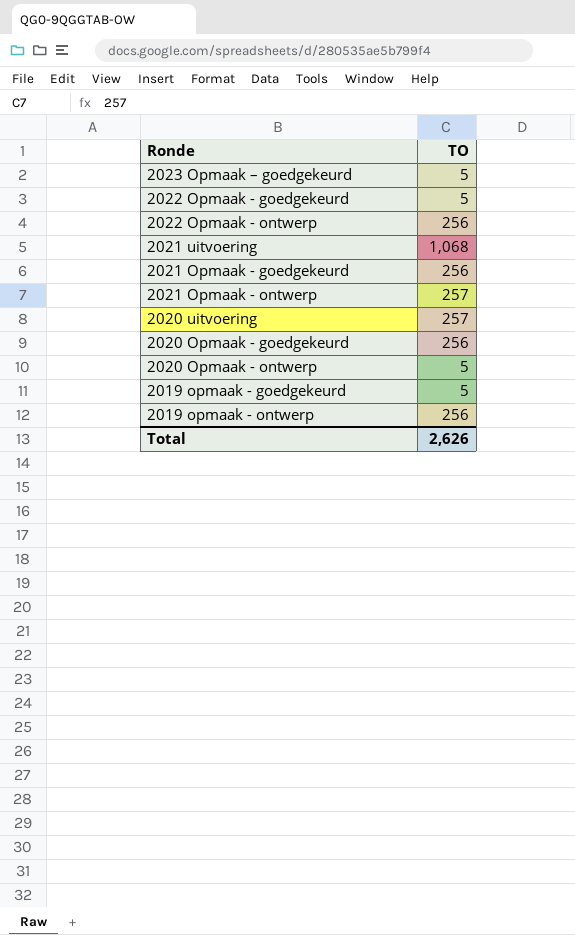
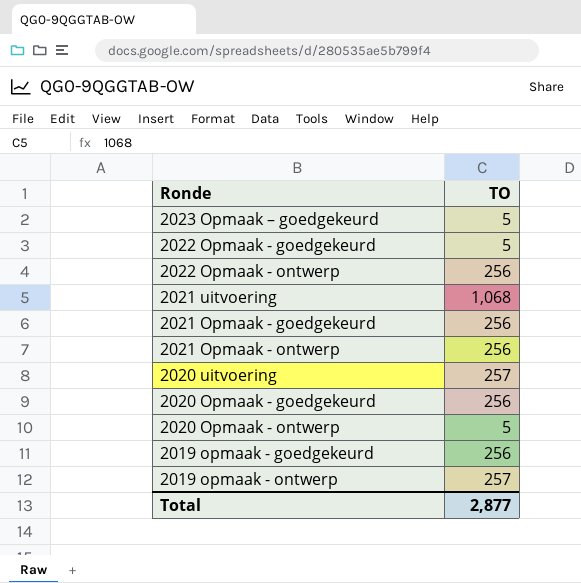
2021 Opmaak - ontwerp | TO: 257 -> 256
2019 opmaak - goedgekeurd | TO: 5 -> 256
2019 opmaak - ontwerp | TO: 256 -> 257
Total | TO: 2,626 -> 2,877

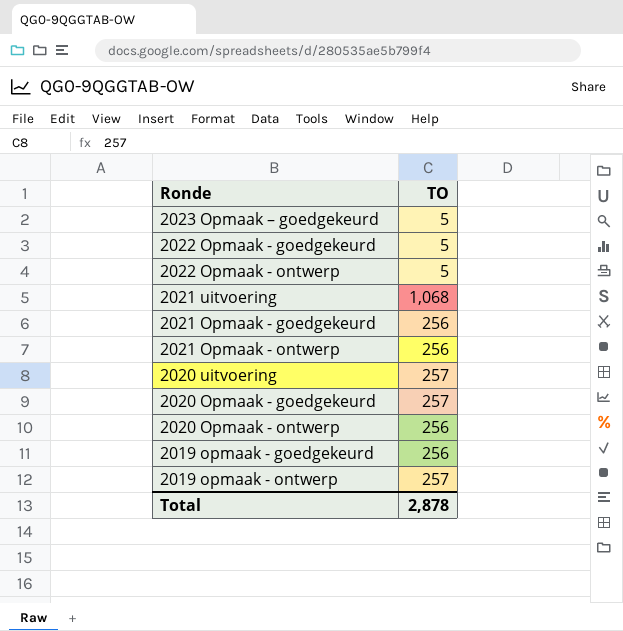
2022 Opmaak - ontwerp | TO: 256 -> 5
2020 Opmaak - goedgekeurd | TO: 256 -> 257
2020 Opmaak - ontwerp | TO: 5 -> 256
Total | TO: 2,877 -> 2,878

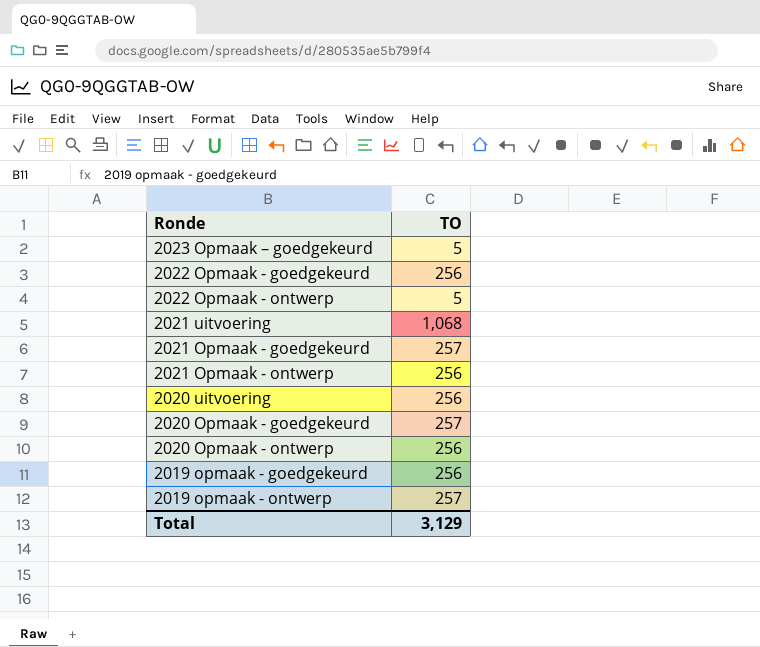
2022 Opmaak - goedgekeurd | TO: 5 -> 256
2021 Opmaak - goedgekeurd | TO: 256 -> 257
2020 uitvoering | TO: 257 -> 256
Total | TO: 2,878 -> 3,129

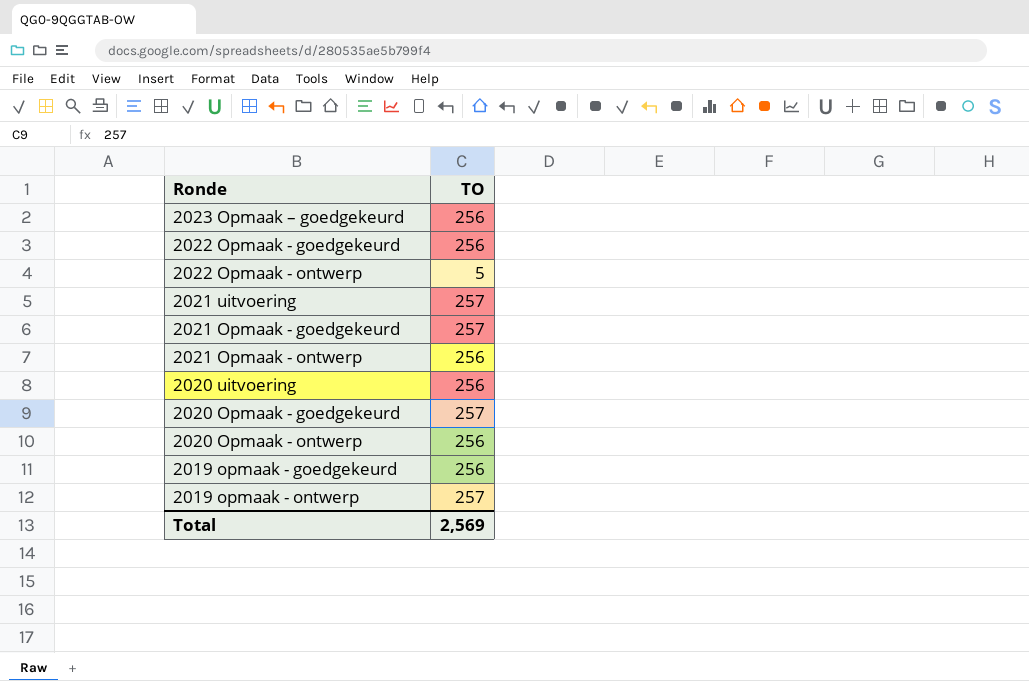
2023 Opmaak – goedgekeurd | TO: 5 -> 256
2021 uitvoering | TO: 1,068 -> 257
Total | TO: 3,129 -> 2,569

